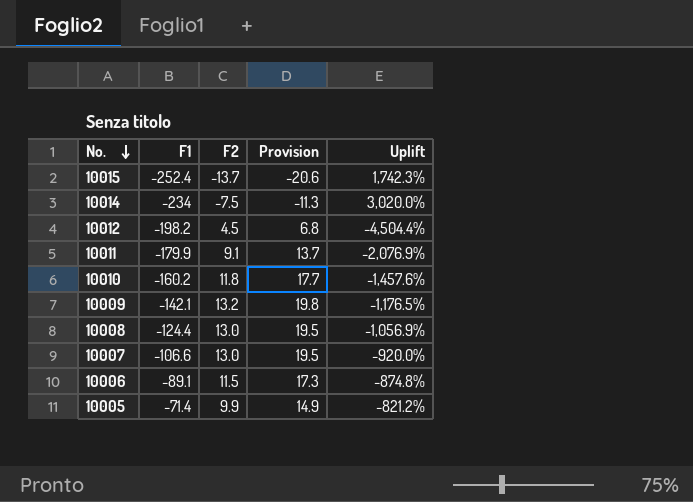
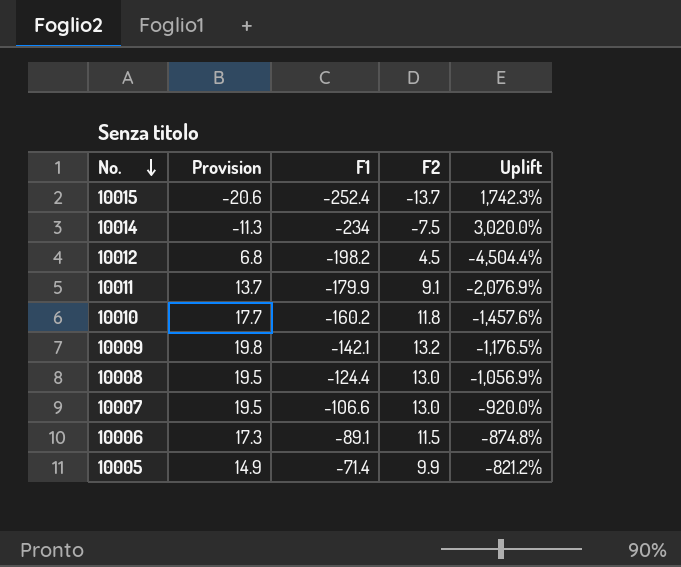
column Provision | position: 4 -> 2

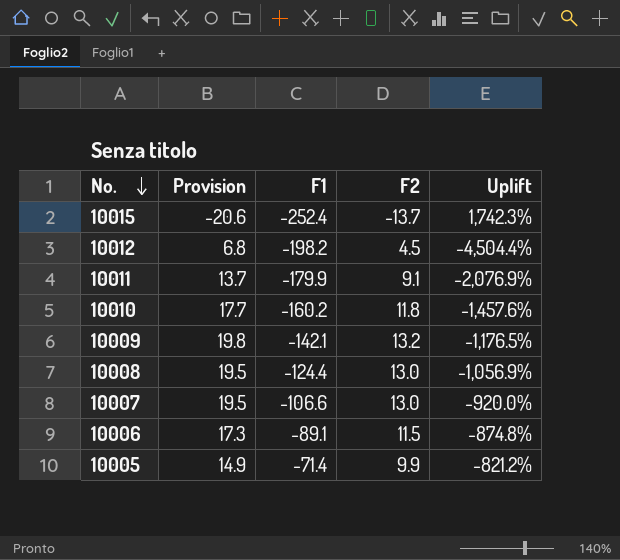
row 10014: -11.3 | -234 | -7.5 | 3,020.0% -> none

